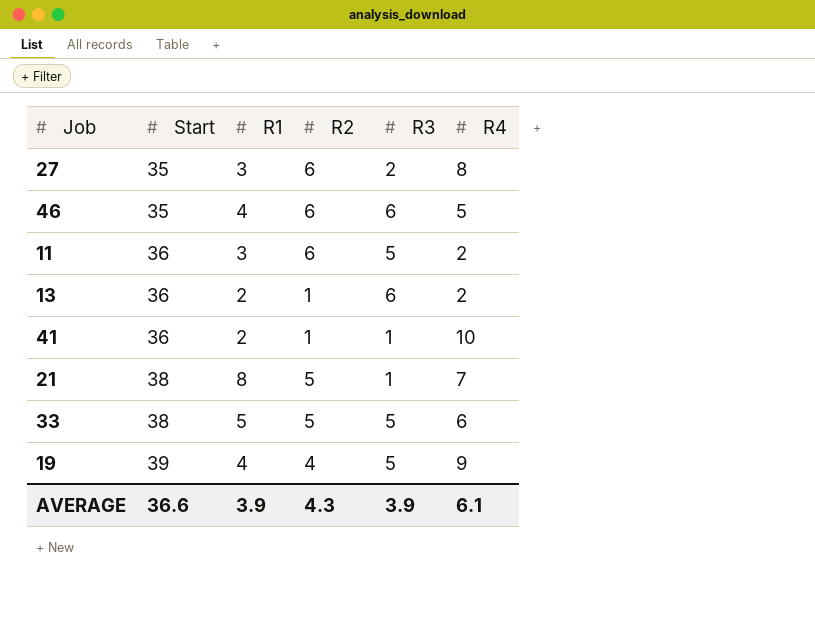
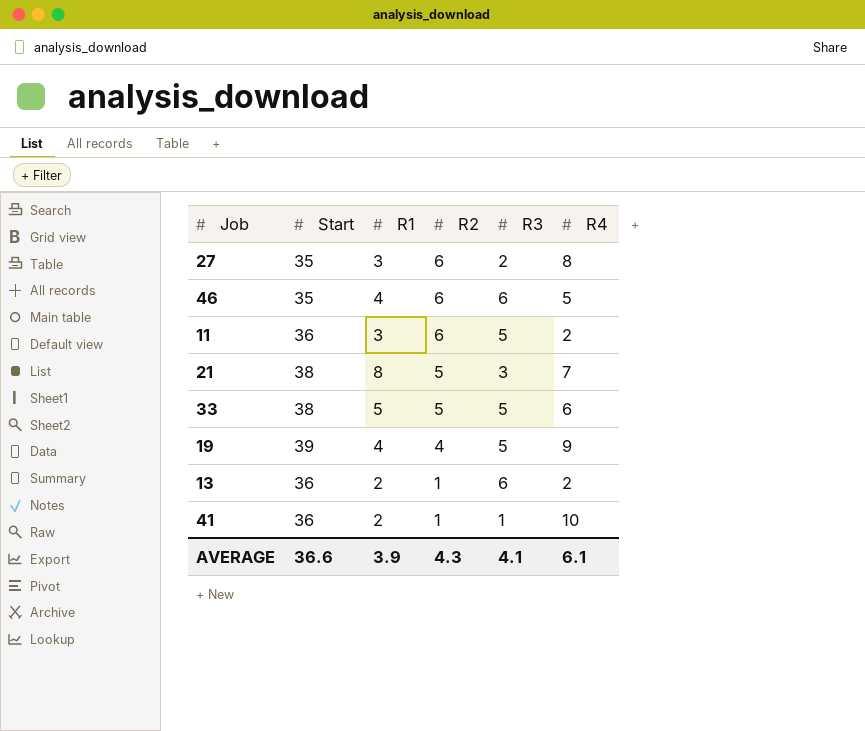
row order: Start ascending -> R2 descending
21 | R3: 1 -> 3
AVERAGE | R3: 3.9 -> 4.1

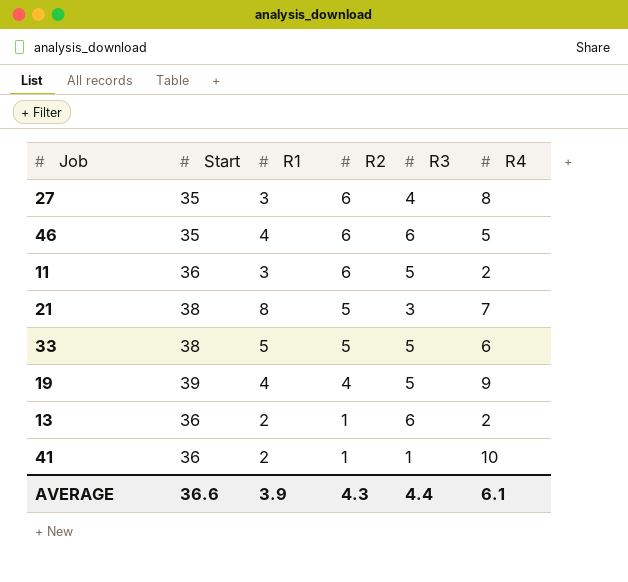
27 | R3: 2 -> 4
AVERAGE | R3: 4.1 -> 4.4

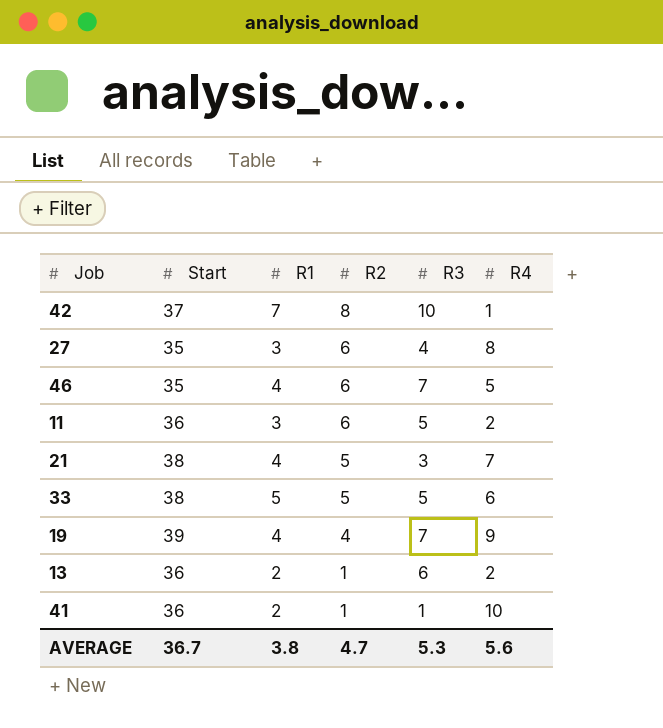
row 42: none -> 37 | 7 | 8 | 10 | 1
46 | R3: 6 -> 7
21 | R1: 8 -> 4
19 | R3: 5 -> 7
AVERAGE | Start: 36.6 -> 36.7
AVERAGE | R1: 3.9 -> 3.8
AVERAGE | R2: 4.3 -> 4.7
AVERAGE | R3: 4.4 -> 5.3
AVERAGE | R4: 6.1 -> 5.6

